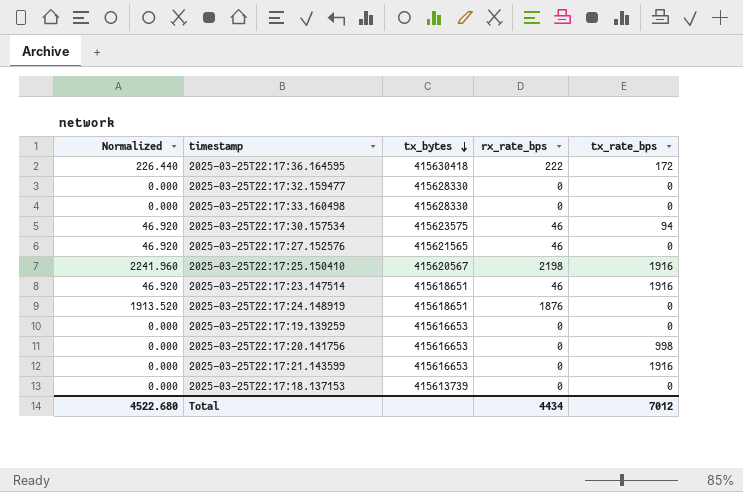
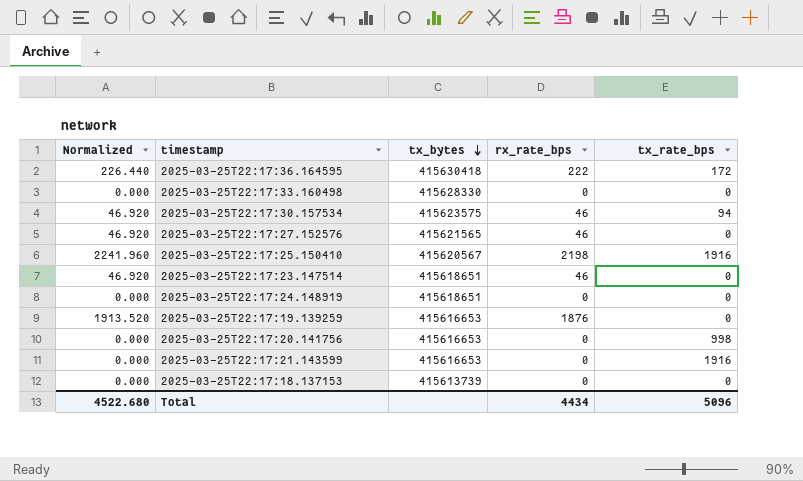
row 2025-03-25T22:17:32.159477: 0.000 | 415628330 | 0 | 0 -> none
2025-03-25T22:17:23.147514 | tx_rate_bps: 1916 -> 0
2025-03-25T22:17:24.148919 | Normalized: 1913.520 -> 0.000
2025-03-25T22:17:24.148919 | rx_rate_bps: 1876 -> 0
2025-03-25T22:17:19.139259 | Normalized: 0.000 -> 1913.520
2025-03-25T22:17:19.139259 | rx_rate_bps: 0 -> 1876
Total | tx_rate_bps: 7012 -> 5096

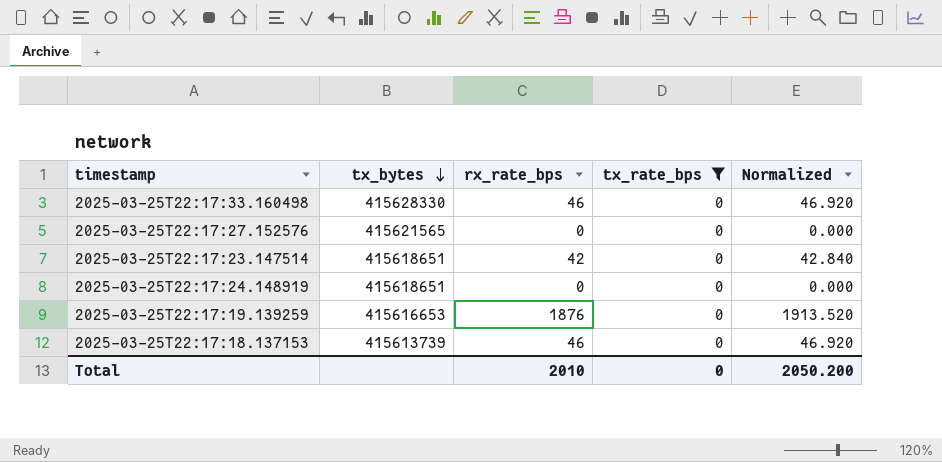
filter: none -> tx_rate_bps = 0
column Normalized | position: 1 -> 5
2025-03-25T22:17:33.160498 | rx_rate_bps: 0 -> 46
2025-03-25T22:17:33.160498 | Normalized: 0.000 -> 46.920
2025-03-25T22:17:27.152576 | rx_rate_bps: 46 -> 0
2025-03-25T22:17:27.152576 | Normalized: 46.920 -> 0.000
2025-03-25T22:17:23.147514 | rx_rate_bps: 46 -> 42
2025-03-25T22:17:23.147514 | Normalized: 46.920 -> 42.840
2025-03-25T22:17:18.137153 | rx_rate_bps: 0 -> 46
2025-03-25T22:17:18.137153 | Normalized: 0.000 -> 46.920
Total | rx_rate_bps: 4434 -> 2010
Total | tx_rate_bps: 5096 -> 0
Total | Normalized: 4522.680 -> 2050.200

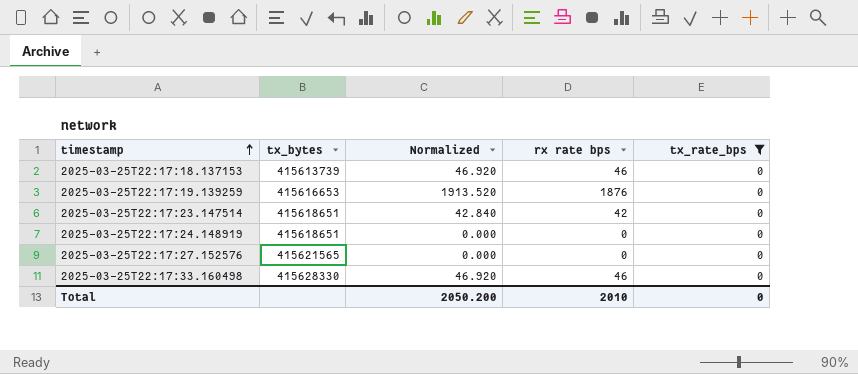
row order: tx_bytes descending -> timestamp ascending
column Normalized | position: 5 -> 3
column name: rx_rate_bps -> rx rate bps

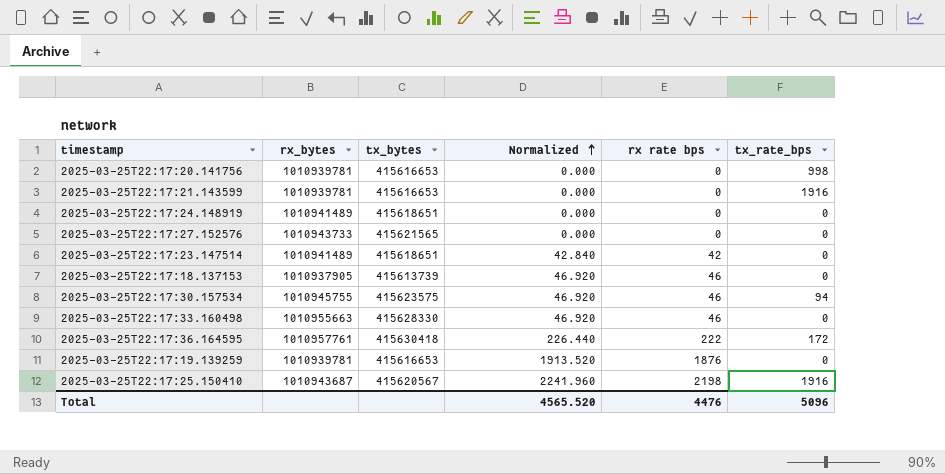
filter: tx_rate_bps = 0 -> none
row order: timestamp ascending -> Normalized ascending
column rx_bytes | position: none -> 2
Total | Normalized: 2050.200 -> 4565.520
Total | rx rate bps: 2010 -> 4476
Total | tx_rate_bps: 0 -> 5096

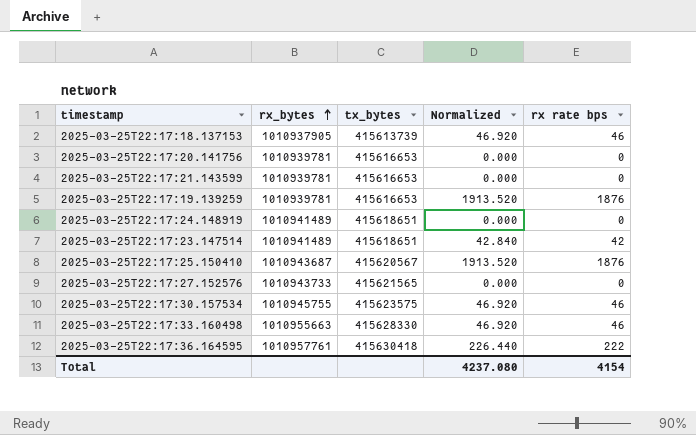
row order: Normalized ascending -> rx_bytes ascending
column tx_rate_bps | position: 6 -> none
2025-03-25T22:17:25.150410 | Normalized: 2241.960 -> 1913.520
2025-03-25T22:17:25.150410 | rx rate bps: 2198 -> 1876
Total | Normalized: 4565.520 -> 4237.080
Total | rx rate bps: 4476 -> 4154

